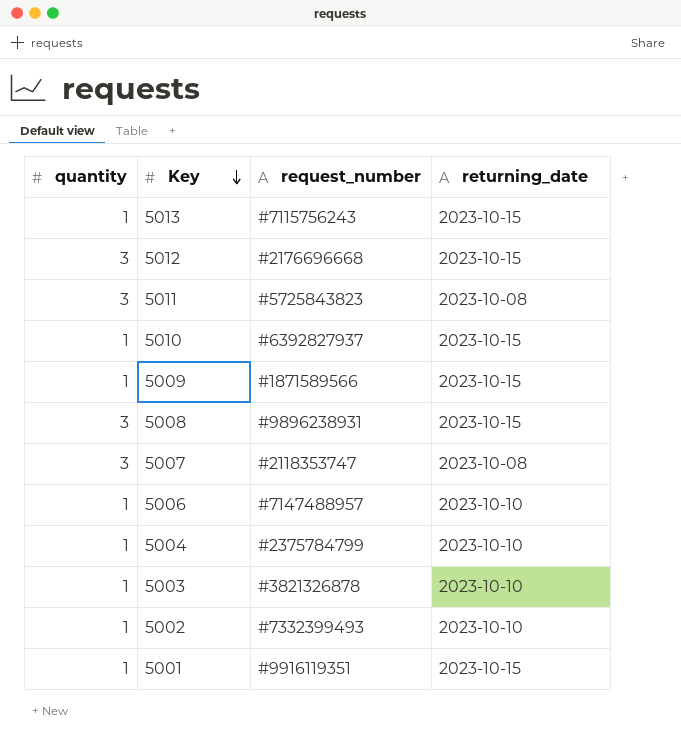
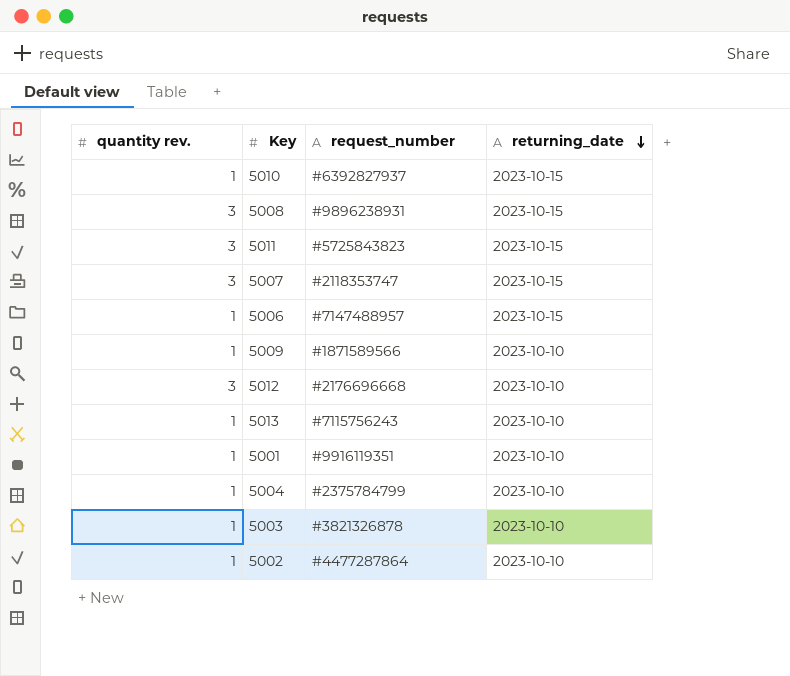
row order: Key descending -> returning_date descending
column name: quantity -> quantity rev.
5011 | returning_date: 2023-10-08 -> 2023-10-15
5007 | returning_date: 2023-10-08 -> 2023-10-15
5006 | returning_date: 2023-10-10 -> 2023-10-15
5009 | returning_date: 2023-10-15 -> 2023-10-10
5012 | returning_date: 2023-10-15 -> 2023-10-10
5013 | returning_date: 2023-10-15 -> 2023-10-10
5001 | returning_date: 2023-10-15 -> 2023-10-10
5002 | request_number: #7332399493 -> #4477287864

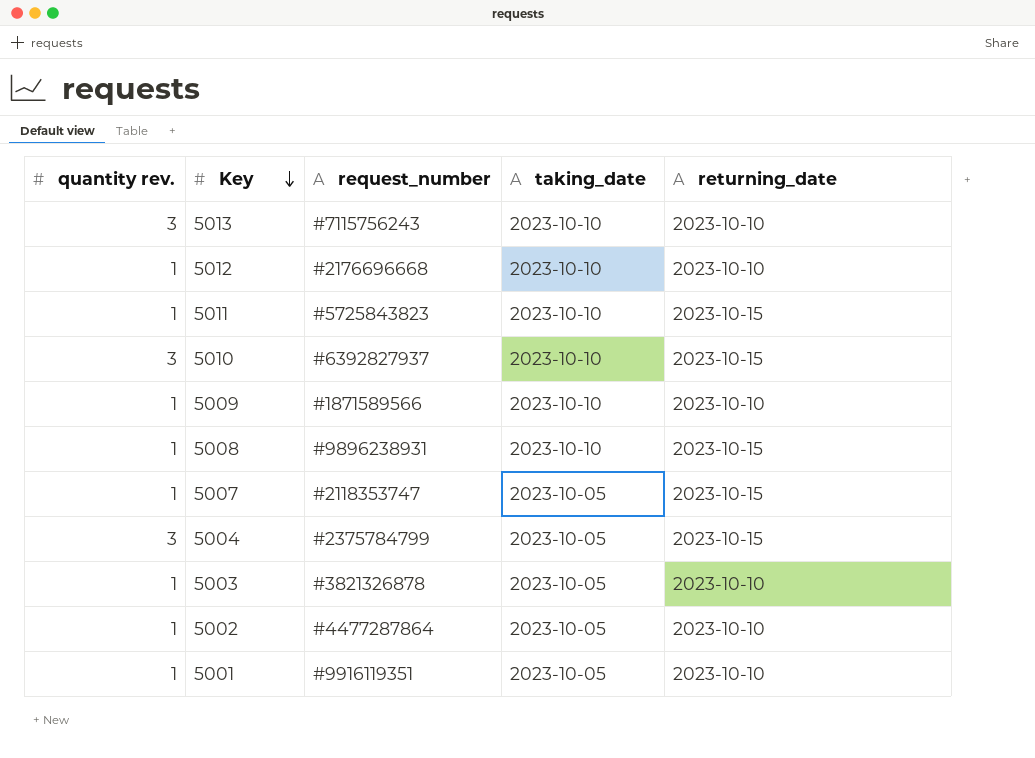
row order: returning_date descending -> Key descending
column taking_date | position: none -> 4
row 5006: 1 | #7147488957 | 2023-10-15 -> none
5013 | quantity rev.: 1 -> 3
5012 | quantity rev.: 3 -> 1
5011 | quantity rev.: 3 -> 1
5010 | quantity rev.: 1 -> 3
5008 | quantity rev.: 3 -> 1
5007 | quantity rev.: 3 -> 1
5004 | quantity rev.: 1 -> 3
5004 | returning_date: 2023-10-10 -> 2023-10-15

